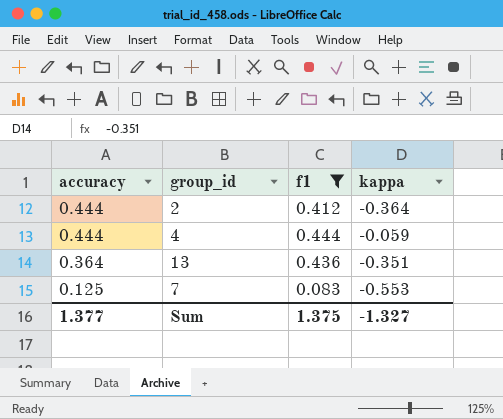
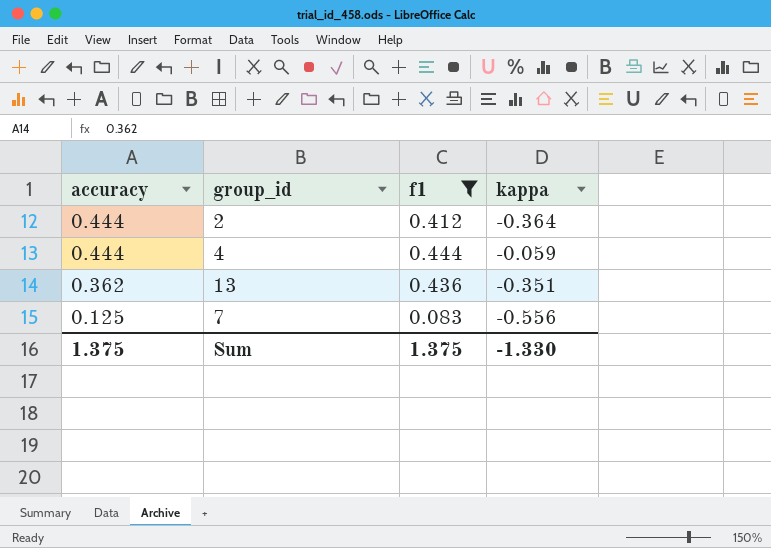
13 | accuracy: 0.364 -> 0.362
7 | kappa: -0.553 -> -0.556
Sum | accuracy: 1.377 -> 1.375
Sum | kappa: -1.327 -> -1.330

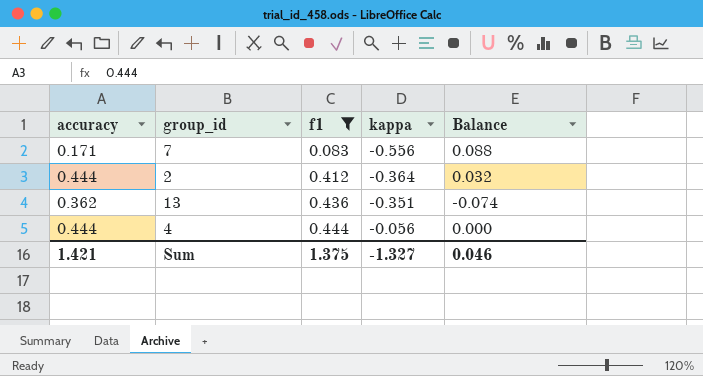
row order: accuracy descending -> f1 ascending
column Balance | formula: none -> [accuracy] - [f1]
7 | accuracy: 0.125 -> 0.171
4 | kappa: -0.059 -> -0.056
Sum | accuracy: 1.375 -> 1.421
Sum | kappa: -1.330 -> -1.327

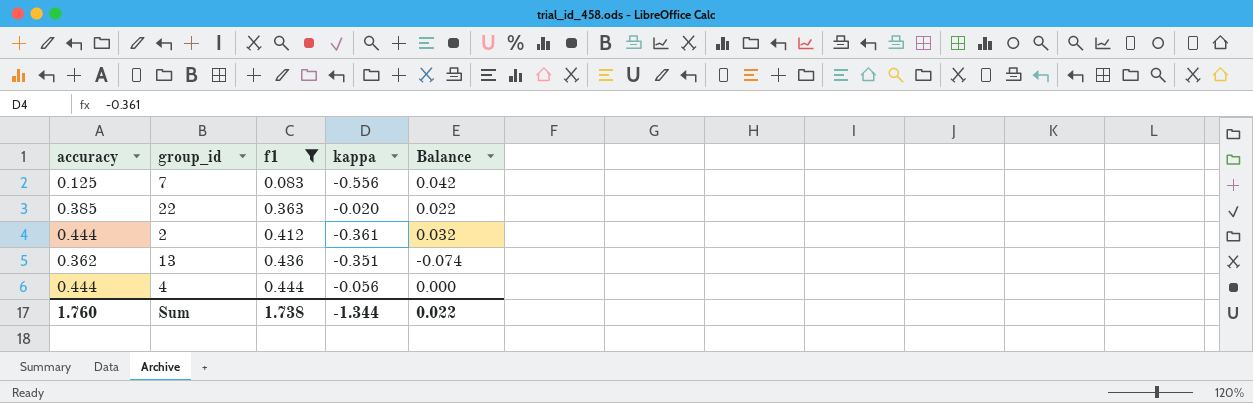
7 | accuracy: 0.171 -> 0.125
7 | Balance: 0.088 -> 0.042
row 22: none -> 0.385 | 0.363 | -0.020 | 0.022
2 | kappa: -0.364 -> -0.361
Sum | accuracy: 1.421 -> 1.760
Sum | f1: 1.375 -> 1.738
Sum | kappa: -1.327 -> -1.344
Sum | Balance: 0.046 -> 0.022

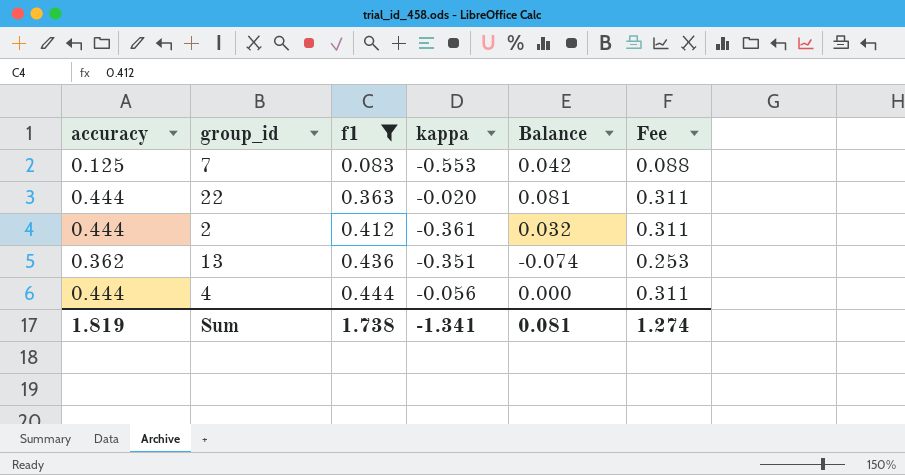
column Fee | formula: none -> [accuracy] * 0.7
7 | kappa: -0.556 -> -0.553
22 | accuracy: 0.385 -> 0.444
22 | Balance: 0.022 -> 0.081
Sum | accuracy: 1.760 -> 1.819
Sum | kappa: -1.344 -> -1.341
Sum | Balance: 0.022 -> 0.081

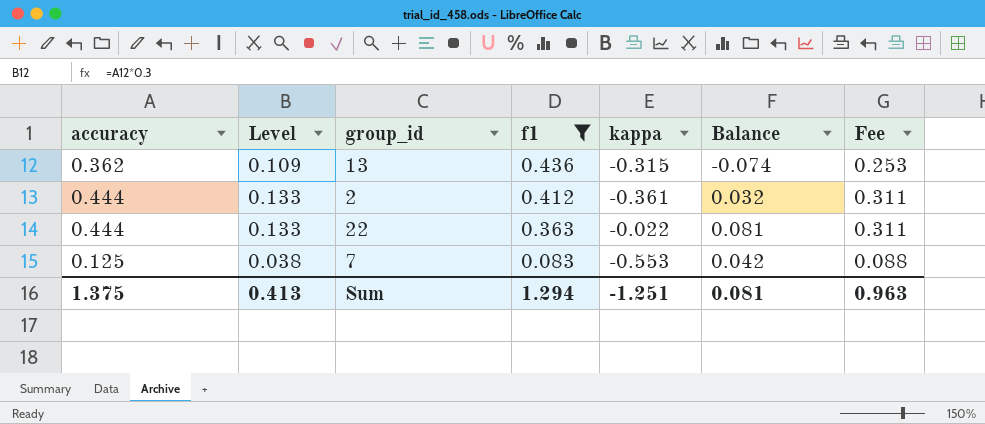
row order: f1 ascending -> f1 descending
column Level | formula: none -> [accuracy] * 0.3
row 4: 0.444 | 0.444 | -0.056 | 0.000 | 0.311 -> none
13 | kappa: -0.351 -> -0.315
22 | kappa: -0.020 -> -0.022
Sum | accuracy: 1.819 -> 1.375
Sum | f1: 1.738 -> 1.294
Sum | kappa: -1.341 -> -1.251
Sum | Fee: 1.274 -> 0.963

